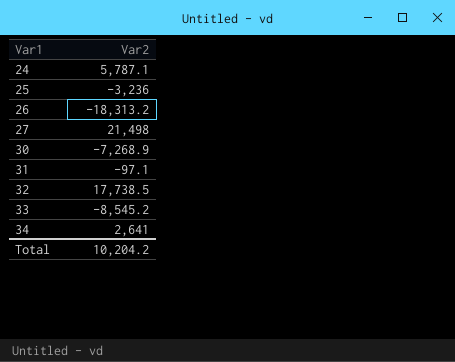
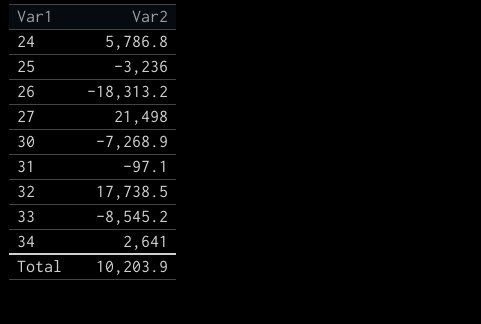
24 | Var2: 5,787.1 -> 5,786.8
Total | Var2: 10,204.2 -> 10,203.9

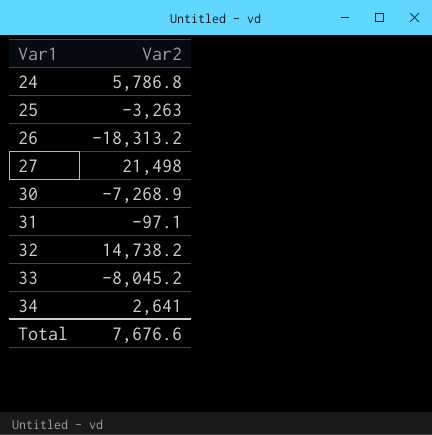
25 | Var2: -3,236 -> -3,263
32 | Var2: 17,738.5 -> 14,738.2
33 | Var2: -8,545.2 -> -8,045.2
Total | Var2: 10,203.9 -> 7,676.6

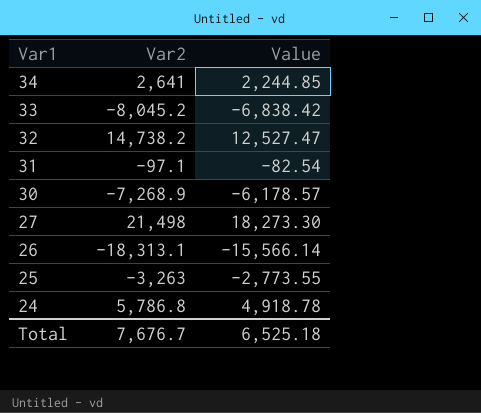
row order: Var1 ascending -> Var1 descending
column Value | formula: none -> [Var2] * 0.85
26 | Var2: -18,313.2 -> -18,313.1
Total | Var2: 7,676.6 -> 7,676.7

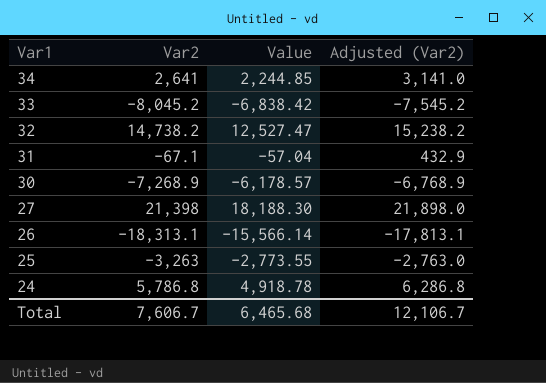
column Adjusted (Var2) | formula: none -> [Var2] + 500
31 | Var2: -97.1 -> -67.1
31 | Value: -82.54 -> -57.04
27 | Var2: 21,498 -> 21,398
27 | Value: 18,273.30 -> 18,188.30
Total | Var2: 7,676.7 -> 7,606.7
Total | Value: 6,525.18 -> 6,465.68

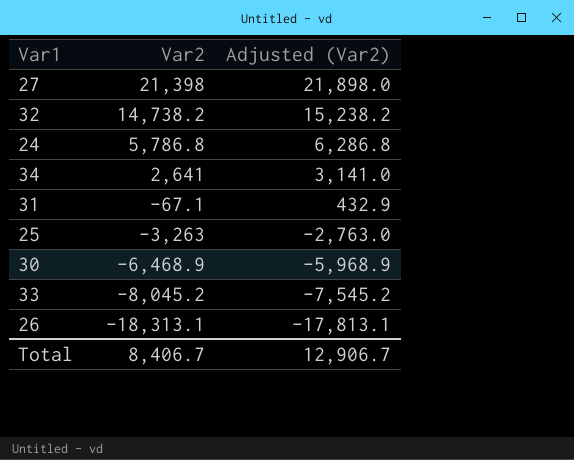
row order: Var1 descending -> Var2 descending
column Value | formula: [Var2] * 0.85 -> none
30 | Var2: -7,268.9 -> -6,468.9
30 | Adjusted (Var2): -6,768.9 -> -5,968.9
Total | Var2: 7,606.7 -> 8,406.7
Total | Adjusted (Var2): 12,106.7 -> 12,906.7

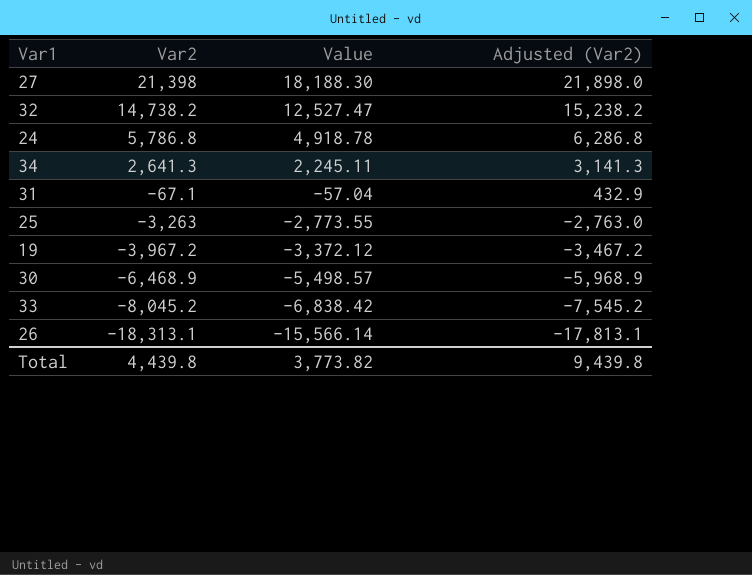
column Value | formula: none -> [Var2] * 0.85
34 | Var2: 2,641 -> 2,641.3
34 | Adjusted (Var2): 3,141.0 -> 3,141.3
row 19: none -> -3,967.2 | -3,372.12 | -3,467.2
Total | Var2: 8,406.7 -> 4,439.8
Total | Adjusted (Var2): 12,906.7 -> 9,439.8

